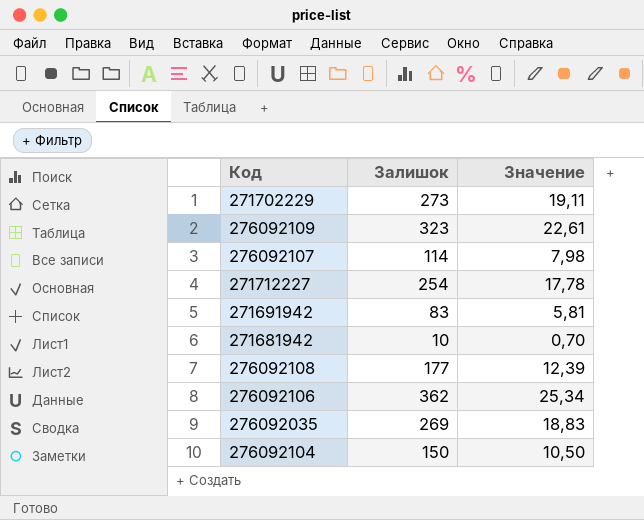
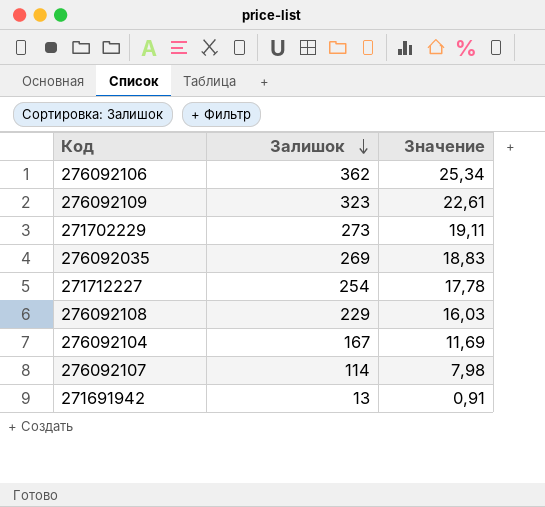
row order: none -> Залишок descending
row 271681942: 10 | 0,70 -> none
276092108 | Залишок: 177 -> 229
276092108 | Значение: 12,39 -> 16,03
276092104 | Залишок: 150 -> 167
276092104 | Значение: 10,50 -> 11,69
271691942 | Залишок: 83 -> 13
271691942 | Значение: 5,81 -> 0,91

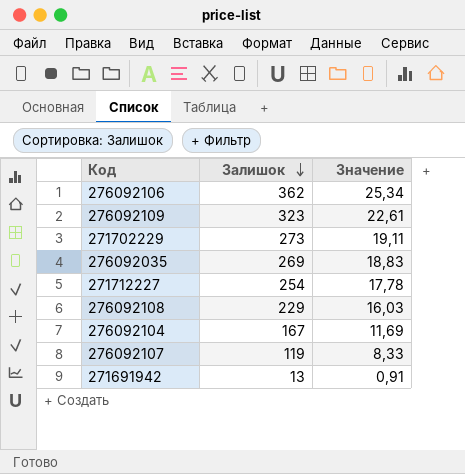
276092107 | Залишок: 114 -> 119
276092107 | Значение: 7,98 -> 8,33

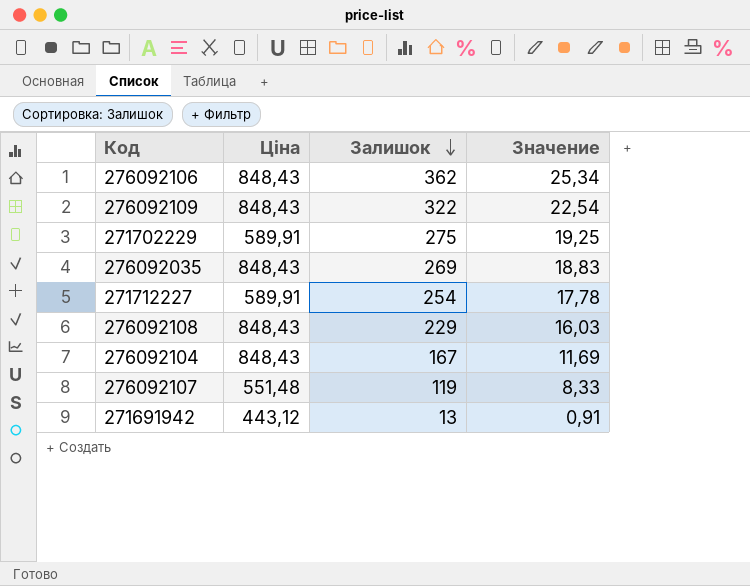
column Ціна | position: none -> 2
276092109 | Залишок: 323 -> 322
276092109 | Значение: 22,61 -> 22,54
271702229 | Залишок: 273 -> 275
271702229 | Значение: 19,11 -> 19,25

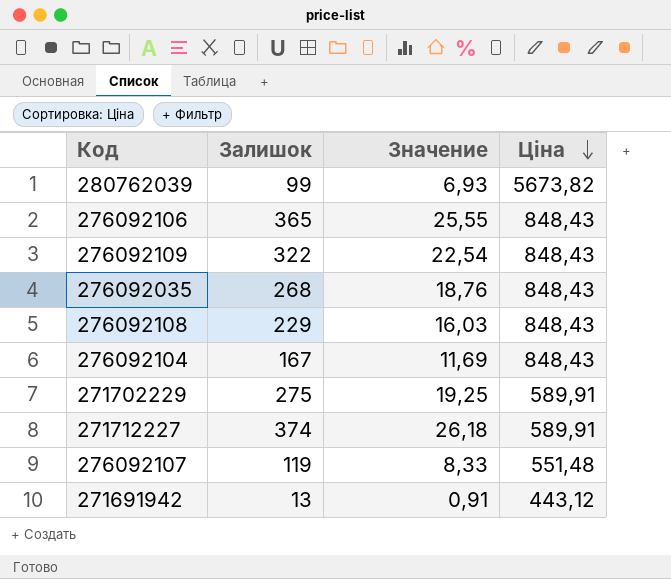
row order: Залишок descending -> Ціна descending
column Ціна | position: 2 -> 4
row 280762039: none -> 99 | 6,93 | 5673,82
276092106 | Залишок: 362 -> 365
276092106 | Значение: 25,34 -> 25,55
276092035 | Залишок: 269 -> 268
276092035 | Значение: 18,83 -> 18,76
271712227 | Залишок: 254 -> 374
271712227 | Значение: 17,78 -> 26,18

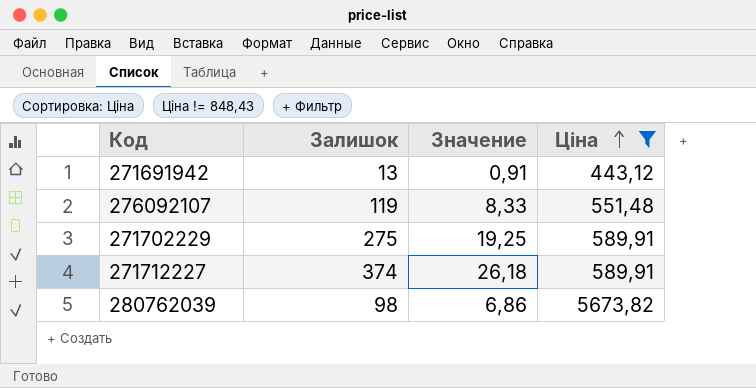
filter: none -> Ціна != 848,43
row order: Ціна descending -> Ціна ascending
280762039 | Залишок: 99 -> 98
280762039 | Значение: 6,93 -> 6,86

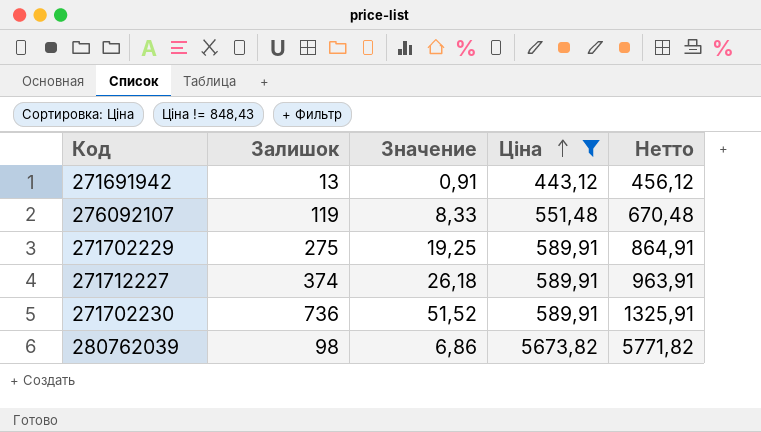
column Нетто | formula: none -> [Залишок] + [Ціна]
row 271702230: none -> 736 | 51,52 | 589,91 | 1325,91

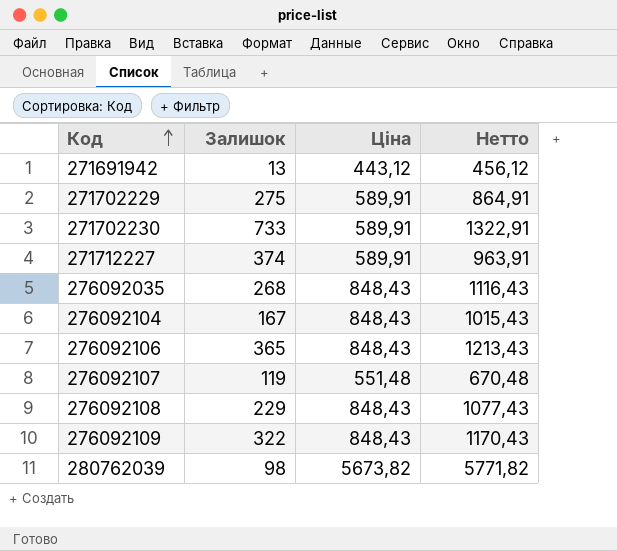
filter: Ціна != 848,43 -> none
row order: Ціна ascending -> Код ascending
column Значение | formula: [Залишок] * 0,07 -> none
271702230 | Залишок: 736 -> 733
271702230 | Нетто: 1325,91 -> 1322,91

